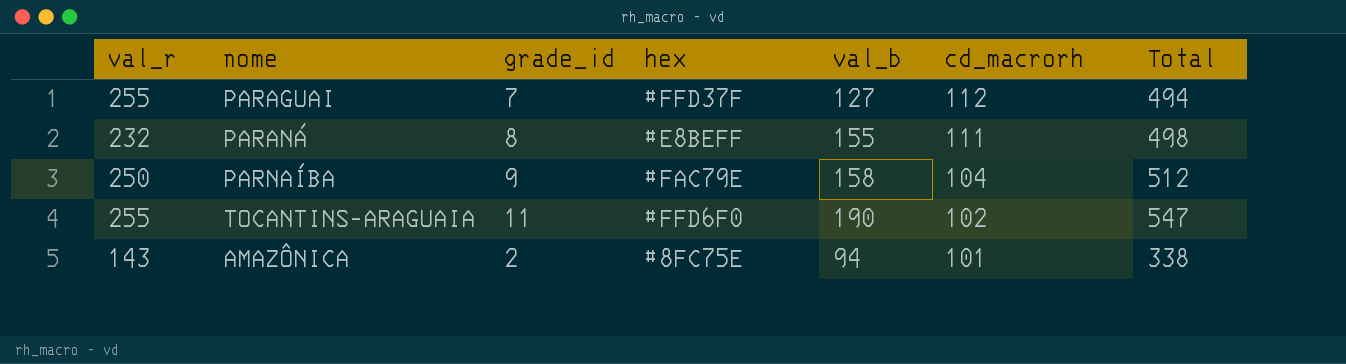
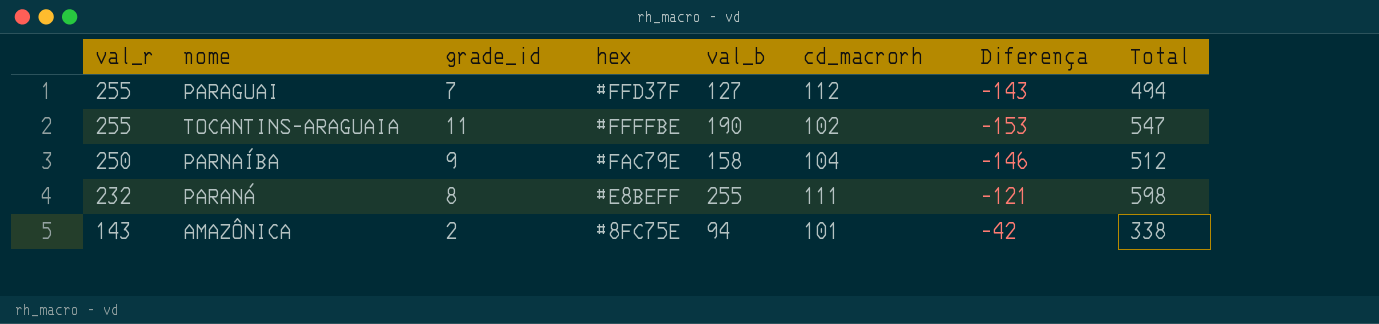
row order: cd_macrorh descending -> val_r descending
column Diferença | formula: none -> [cd_macrorh] - [val_r]
TOCANTINS-ARAGUAIA | hex: #FFD6F0 -> #FFFFBE
PARANÁ | val_b: 155 -> 255
PARANÁ | Total: 498 -> 598

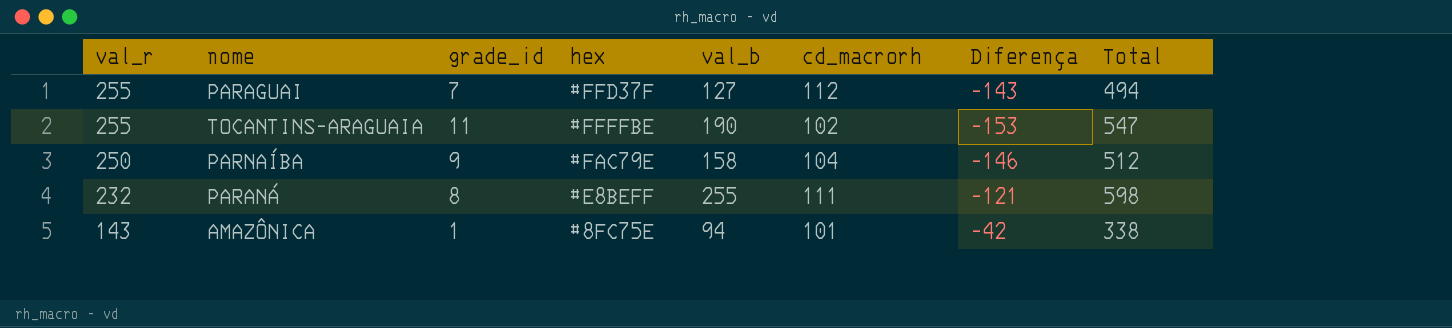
AMAZÔNICA | grade_id: 2 -> 1

